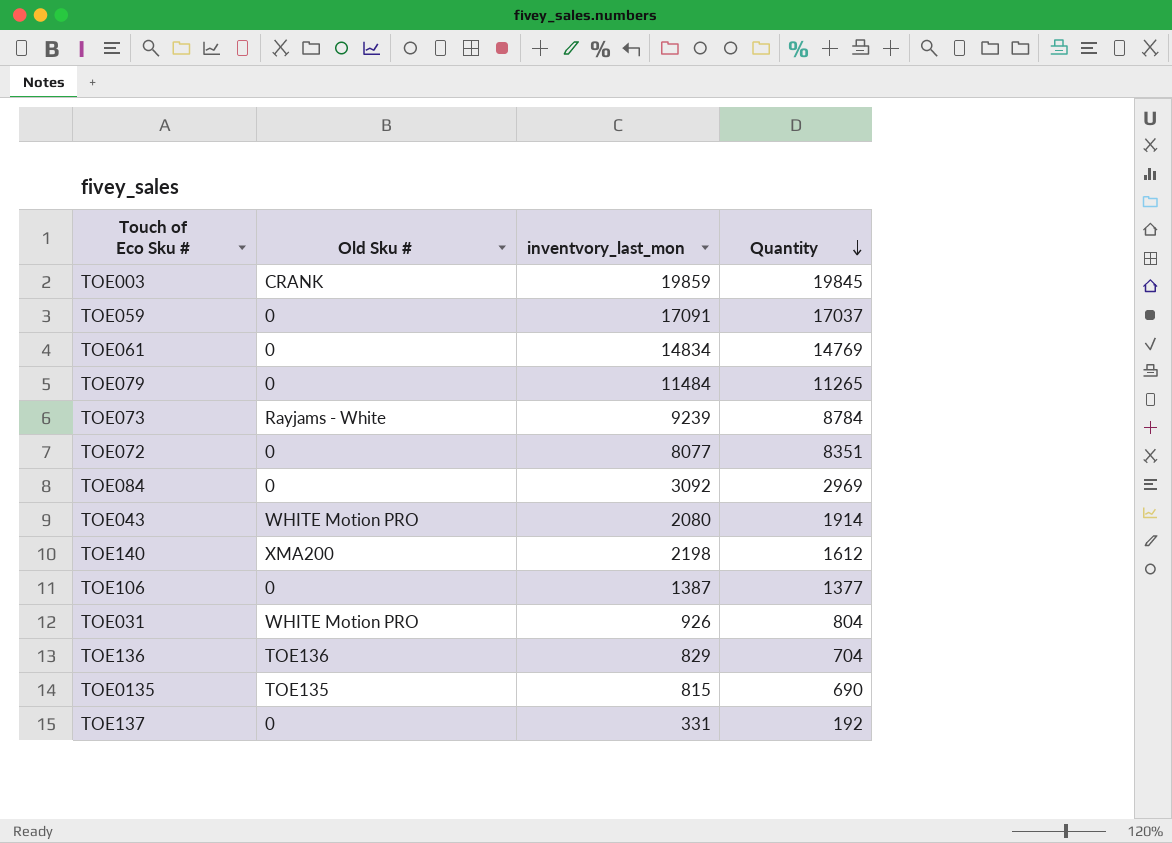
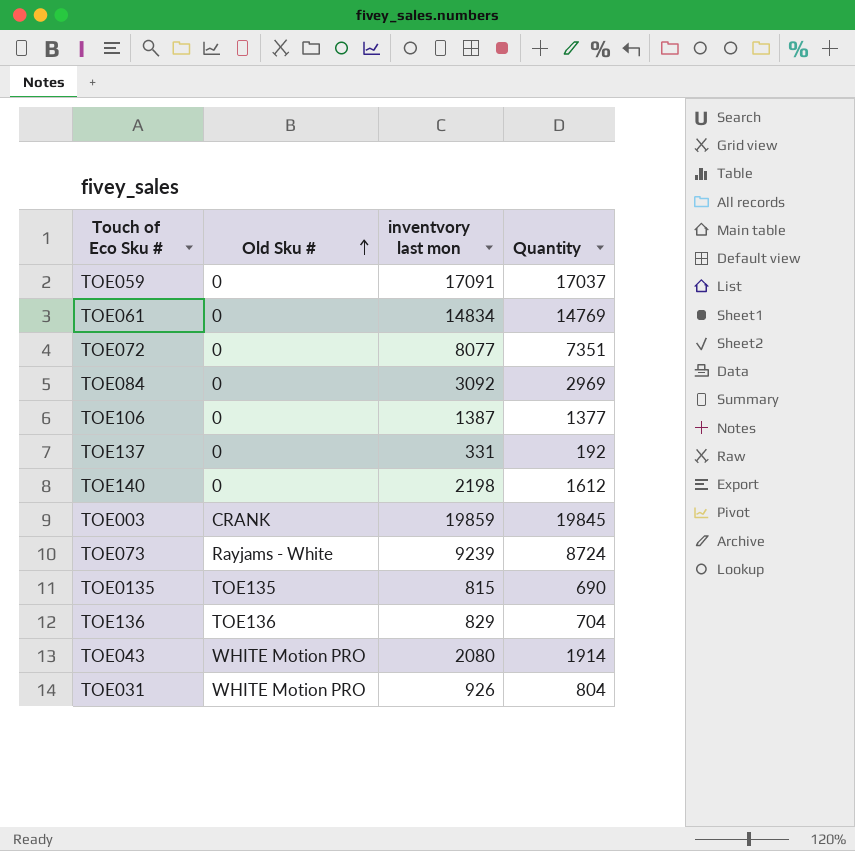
row order: Quantity descending -> Old Sku # ascending
column name: inventvory_last_mon -> inventvory last mon
row TOE079: 0 | 11484 | 11265 -> none
TOE072 | Quantity: 8351 -> 7351
TOE140 | Old Sku #: XMA200 -> 0
TOE073 | Quantity: 8784 -> 8724

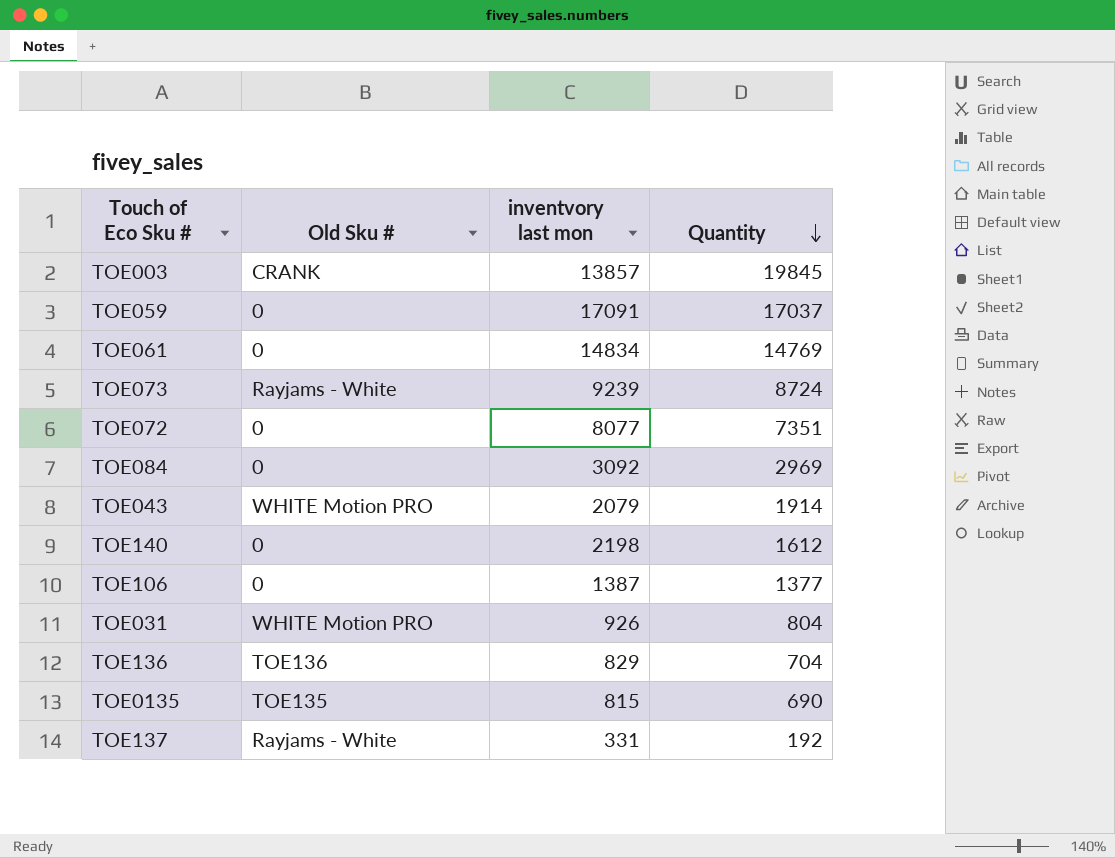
row order: Old Sku # ascending -> Quantity descending
TOE003 | inventvory last mon: 19859 -> 13857
TOE043 | inventvory last mon: 2080 -> 2079
TOE137 | Old Sku #: 0 -> Rayjams - White

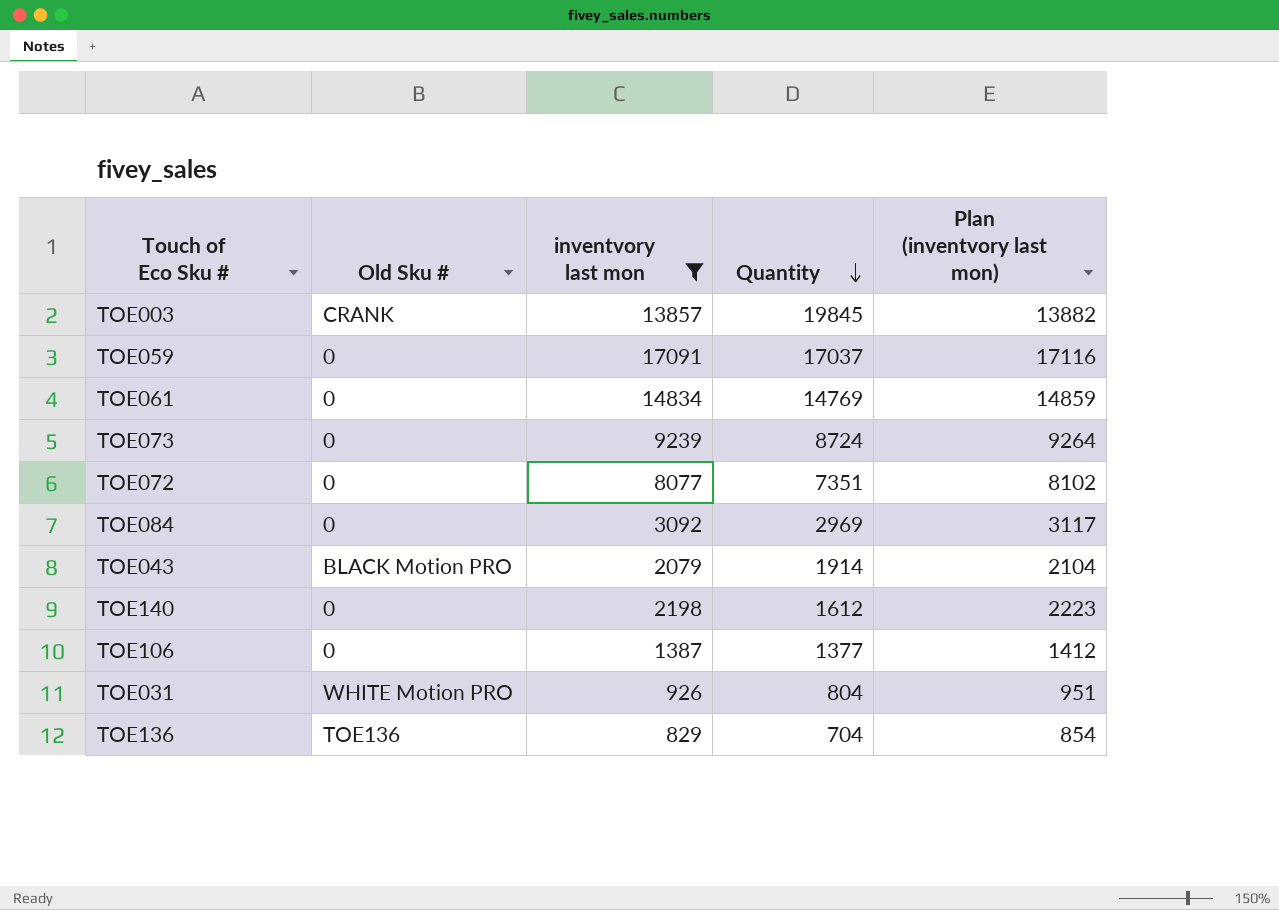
filter: none -> inventvory last mon >= 829
column Plan (inventvory last mon) | formula: none -> [inventvory last mon] + 25
TOE073 | Old Sku #: Rayjams - White -> 0
TOE043 | Old Sku #: WHITE Motion PRO -> BLACK Motion PRO

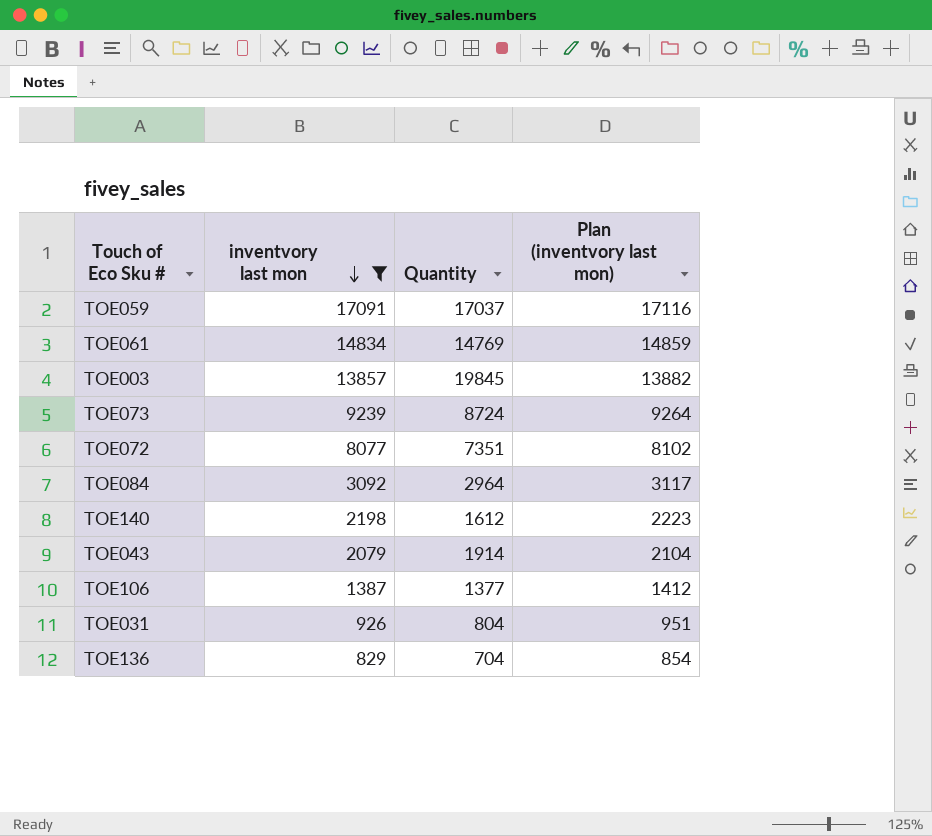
row order: Quantity descending -> inventvory last mon descending
column Old Sku # | position: 2 -> none
TOE084 | Quantity: 2969 -> 2964

